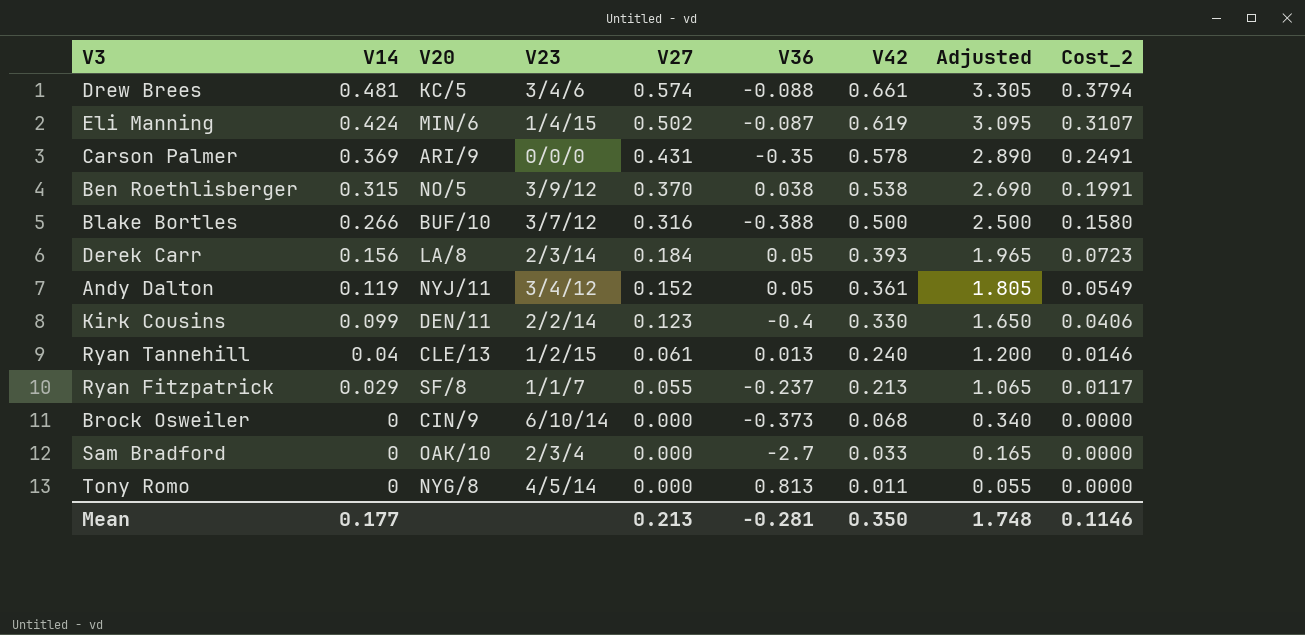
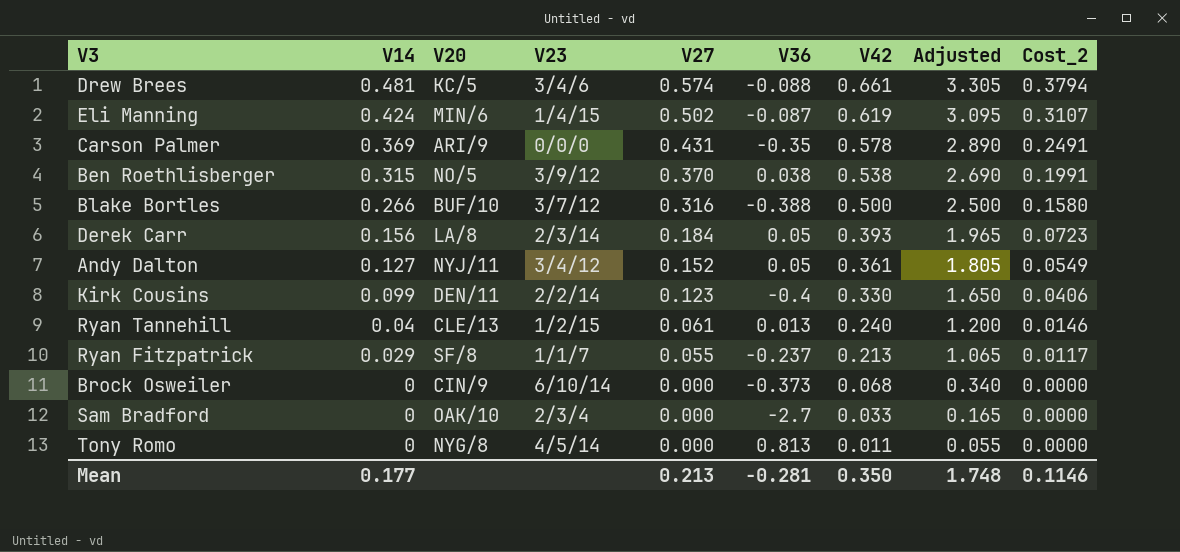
Andy Dalton | V14: 0.119 -> 0.127

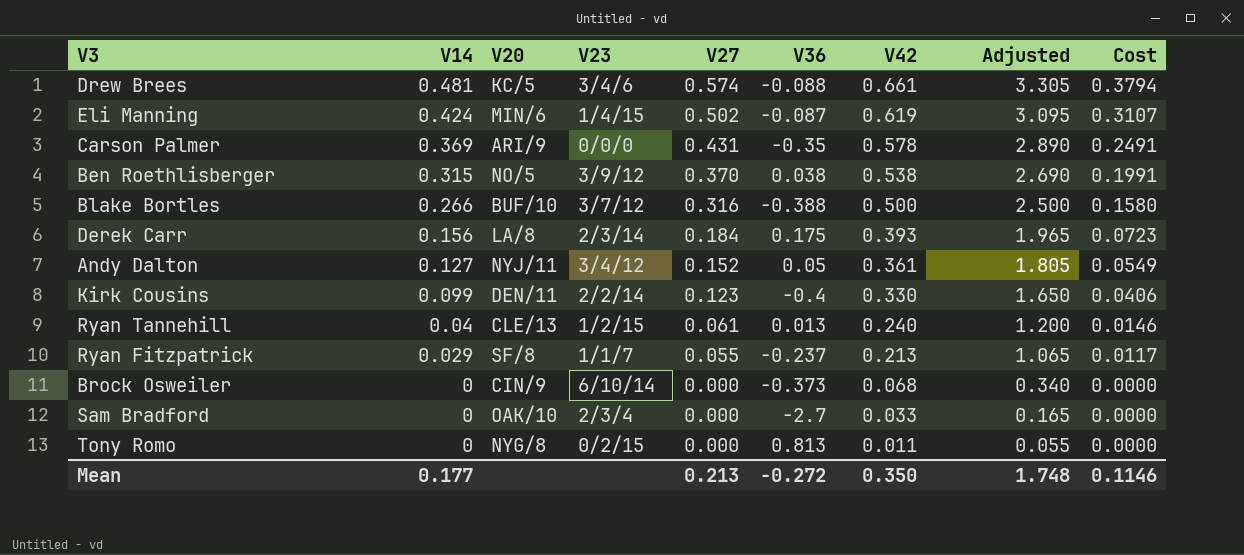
column name: Cost_2 -> Cost
Derek Carr | V36: 0.05 -> 0.175
Tony Romo | V23: 4/5/14 -> 0/2/15
Mean | V36: -0.281 -> -0.272

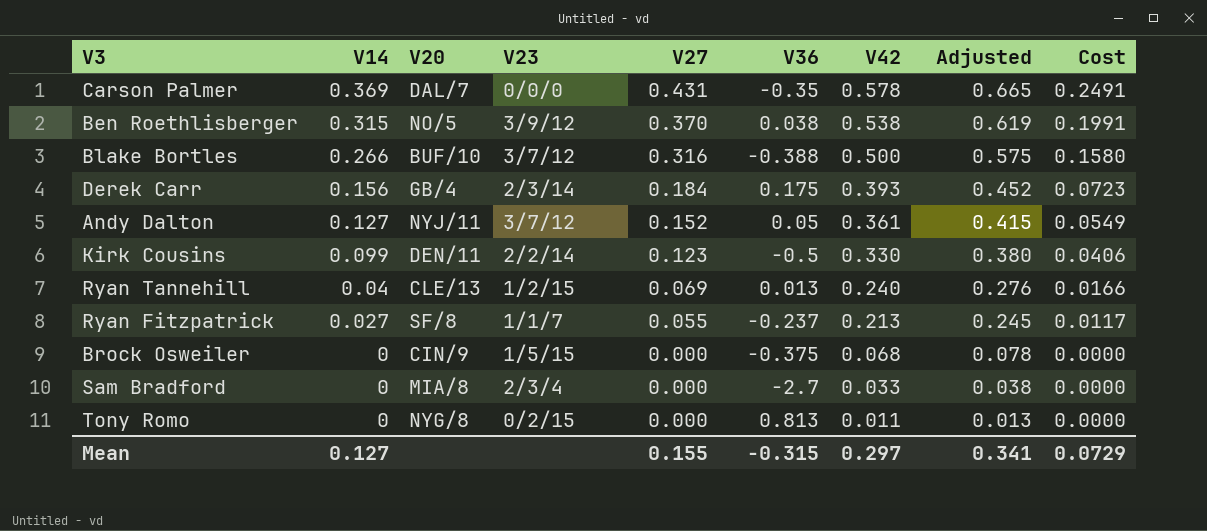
column Adjusted | formula: [V42] * 5 -> [V42] * 1.15
row Drew Brees: 0.481 | KC/5 | 3/4/6 | 0.574 | -0.088 | 0.661 | 3.305 | 0.3794 -> none
row Eli Manning: 0.424 | MIN/6 | 1/4/15 | 0.502 | -0.087 | 0.619 | 3.095 | 0.3107 -> none
Carson Palmer | V20: ARI/9 -> DAL/7
Derek Carr | V20: LA/8 -> GB/4
Andy Dalton | V23: 3/4/12 -> 3/7/12
Kirk Cousins | V36: -0.4 -> -0.5
Ryan Tannehill | V27: 0.061 -> 0.069
Ryan Tannehill | Cost: 0.0146 -> 0.0166
Ryan Fitzpatrick | V14: 0.029 -> 0.027
Brock Osweiler | V23: 6/10/14 -> 1/5/15
Brock Osweiler | V36: -0.373 -> -0.375
Sam Bradford | V20: OAK/10 -> MIA/8
Mean | V14: 0.177 -> 0.127
Mean | V27: 0.213 -> 0.155
Mean | V36: -0.272 -> -0.315
Mean | V42: 0.350 -> 0.297
Mean | Adjusted: 1.748 -> 0.341
Mean | Cost: 0.1146 -> 0.0729

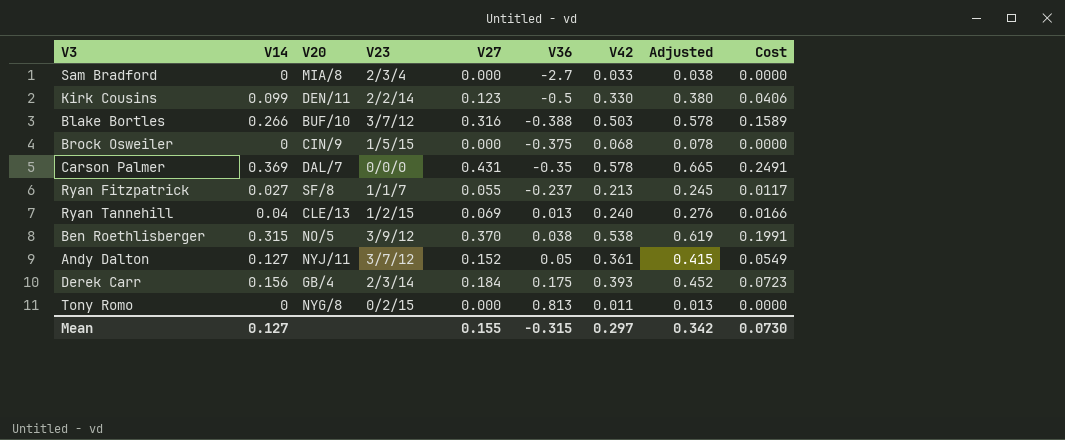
row order: V14 descending -> V36 ascending
Blake Bortles | V42: 0.500 -> 0.503
Blake Bortles | Adjusted: 0.575 -> 0.578
Blake Bortles | Cost: 0.1580 -> 0.1589
Mean | Adjusted: 0.341 -> 0.342
Mean | Cost: 0.0729 -> 0.0730

